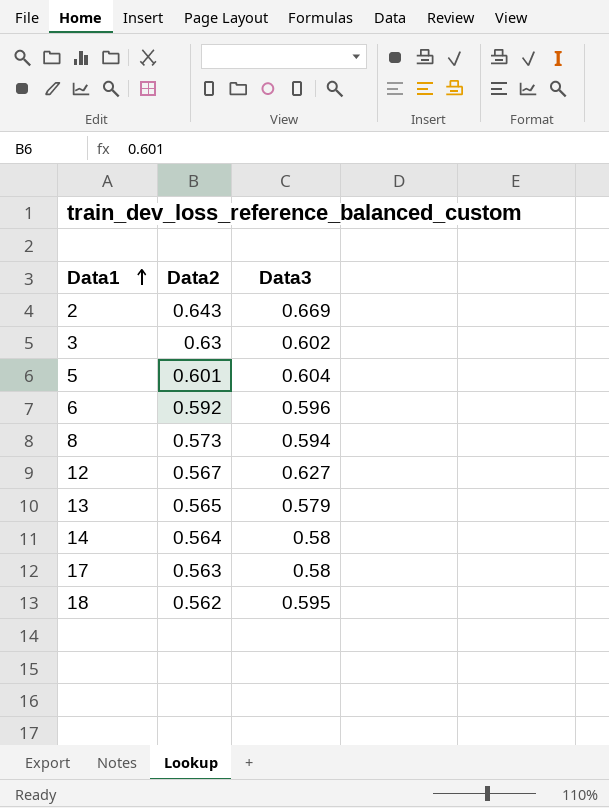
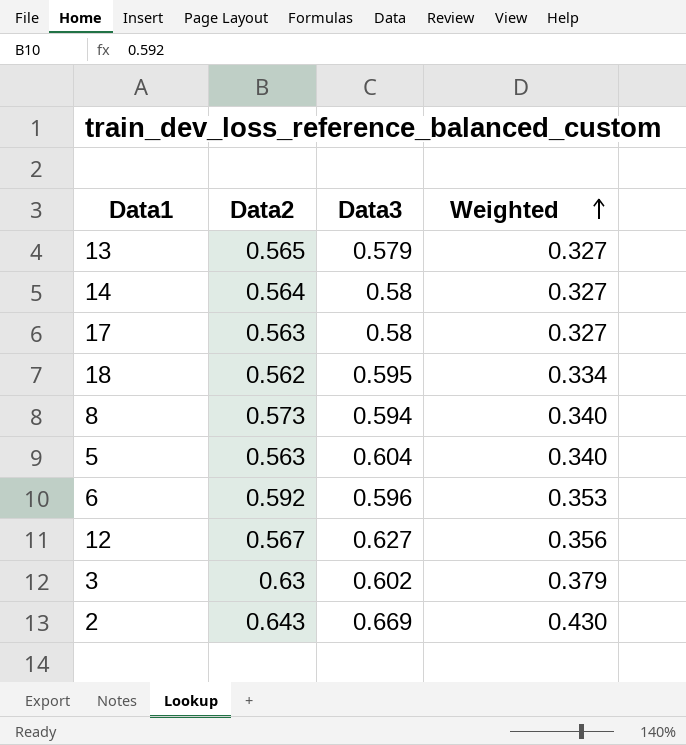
row order: Data1 ascending -> Weighted ascending
column Weighted | formula: none -> [Data2] * [Data3]
5 | Data2: 0.601 -> 0.563

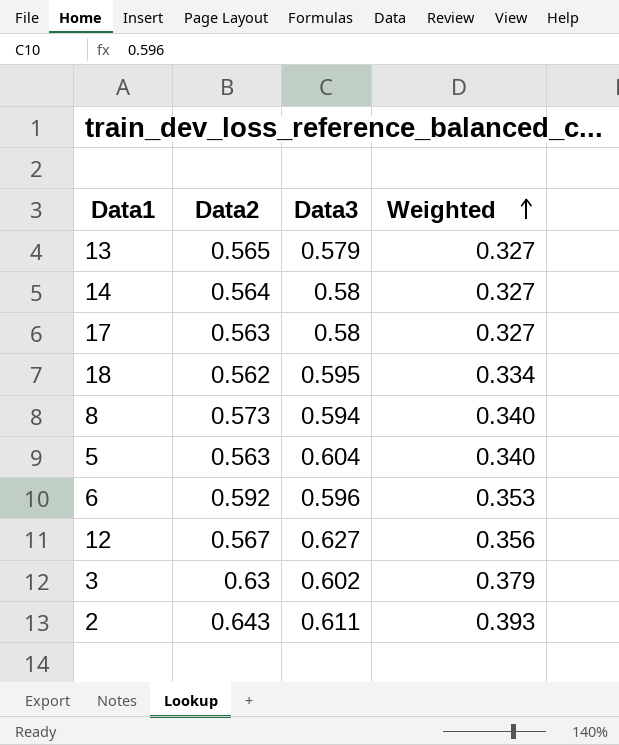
2 | Data3: 0.669 -> 0.611
2 | Weighted: 0.430 -> 0.393

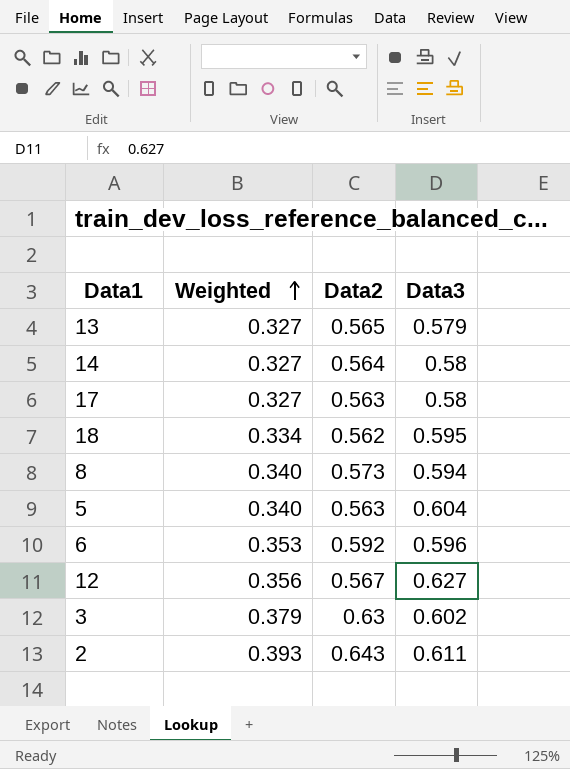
column Weighted | position: 4 -> 2

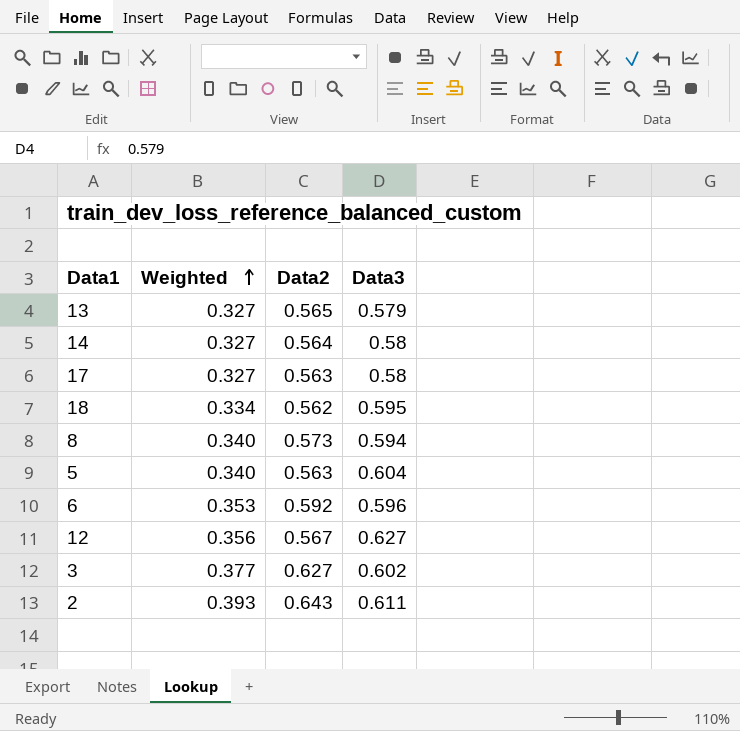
3 | Weighted: 0.379 -> 0.377
3 | Data2: 0.63 -> 0.627

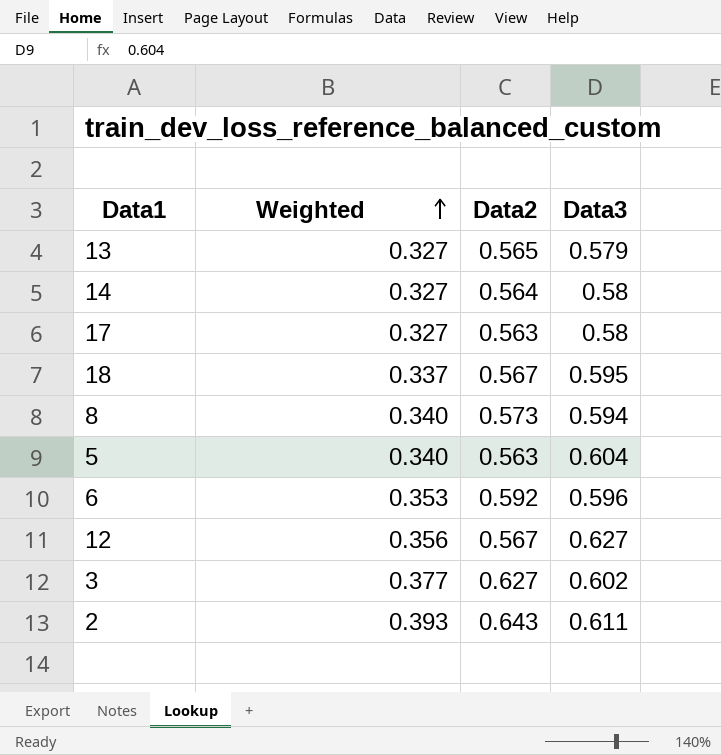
18 | Weighted: 0.334 -> 0.337
18 | Data2: 0.562 -> 0.567

